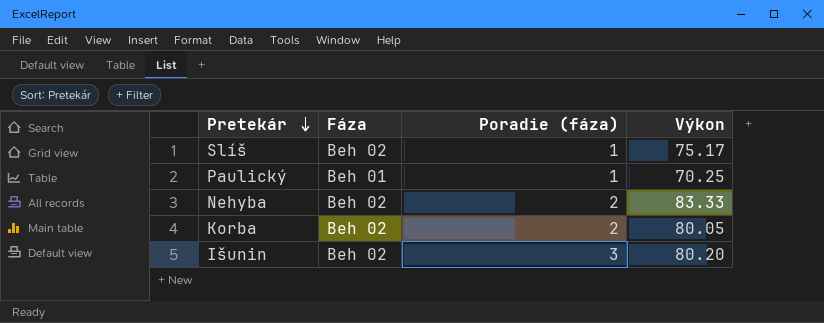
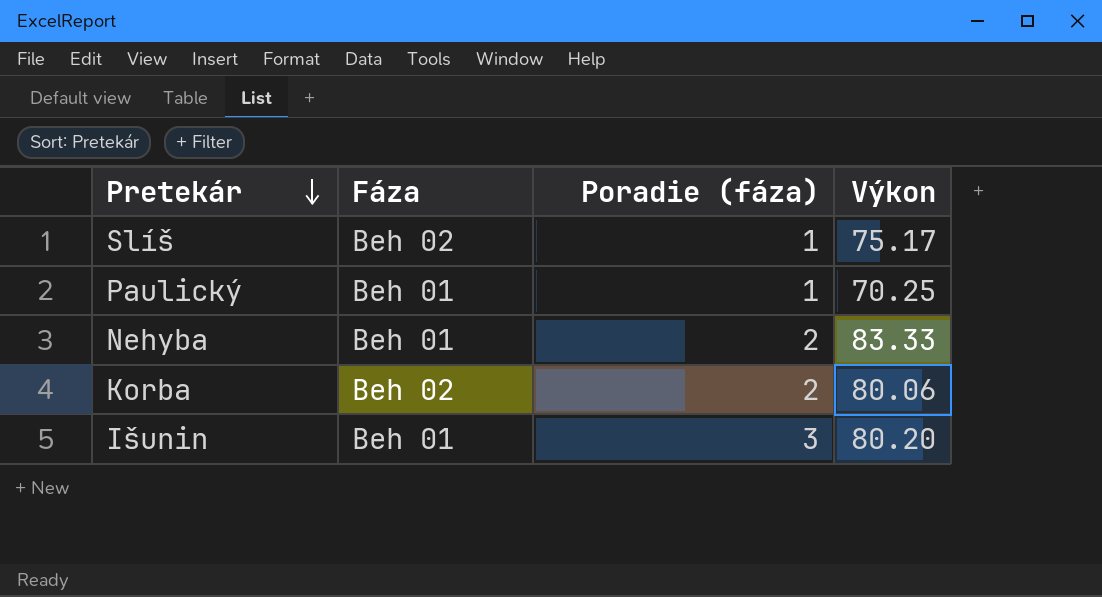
Nehyba | Fáza: Beh 02 -> Beh 01
Korba | Výkon: 80.05 -> 80.06
Išunin | Fáza: Beh 02 -> Beh 01

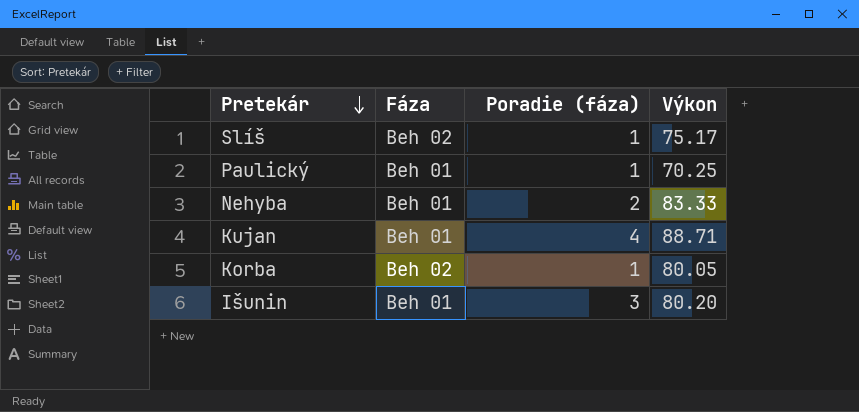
row Kujan: none -> Beh 01 | 4 | 88.71
Korba | Poradie (fáza): 2 -> 1
Korba | Výkon: 80.06 -> 80.05

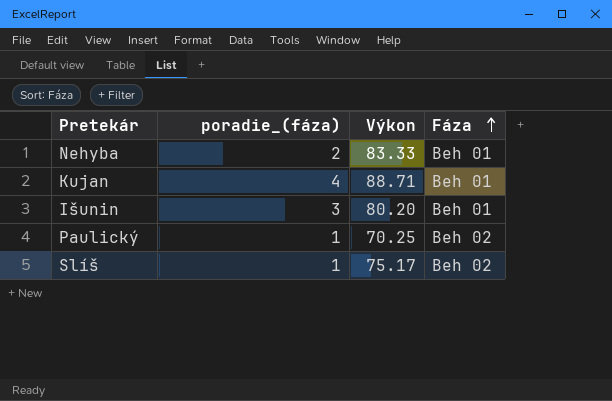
row order: Pretekár descending -> Fáza ascending
column name: Poradie (fáza) -> poradie_(fáza)
column Fáza | position: 2 -> 4
row Korba: Beh 02 | 1 | 80.05 -> none
Paulický | Fáza: Beh 01 -> Beh 02

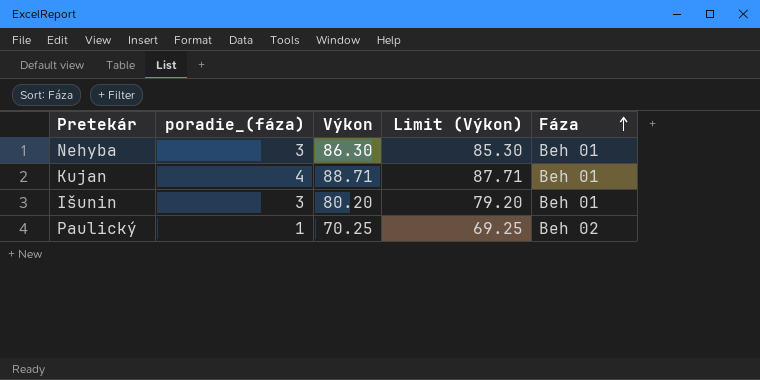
column Limit (Výkon) | formula: none -> [Výkon] - 1
row Slíš: 1 | 75.17 | Beh 02 -> none
Nehyba | poradie_(fáza): 2 -> 3
Nehyba | Výkon: 83.33 -> 86.30

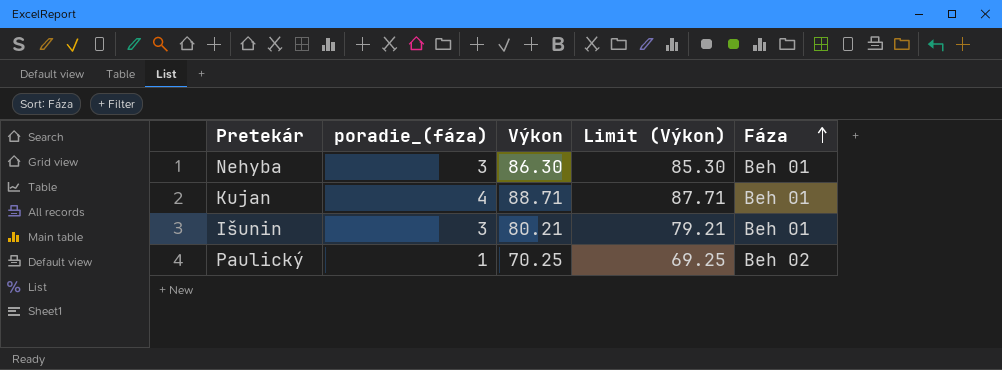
Išunin | Výkon: 80.20 -> 80.21
Išunin | Limit (Výkon): 79.20 -> 79.21

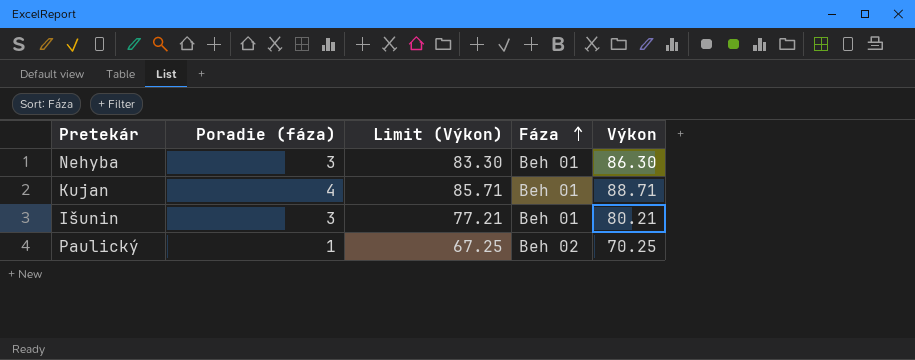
column name: poradie_(fáza) -> Poradie (fáza)
column Limit (Výkon) | formula: [Výkon] - 1 -> [Výkon] - 3
column Výkon | position: 3 -> 5

